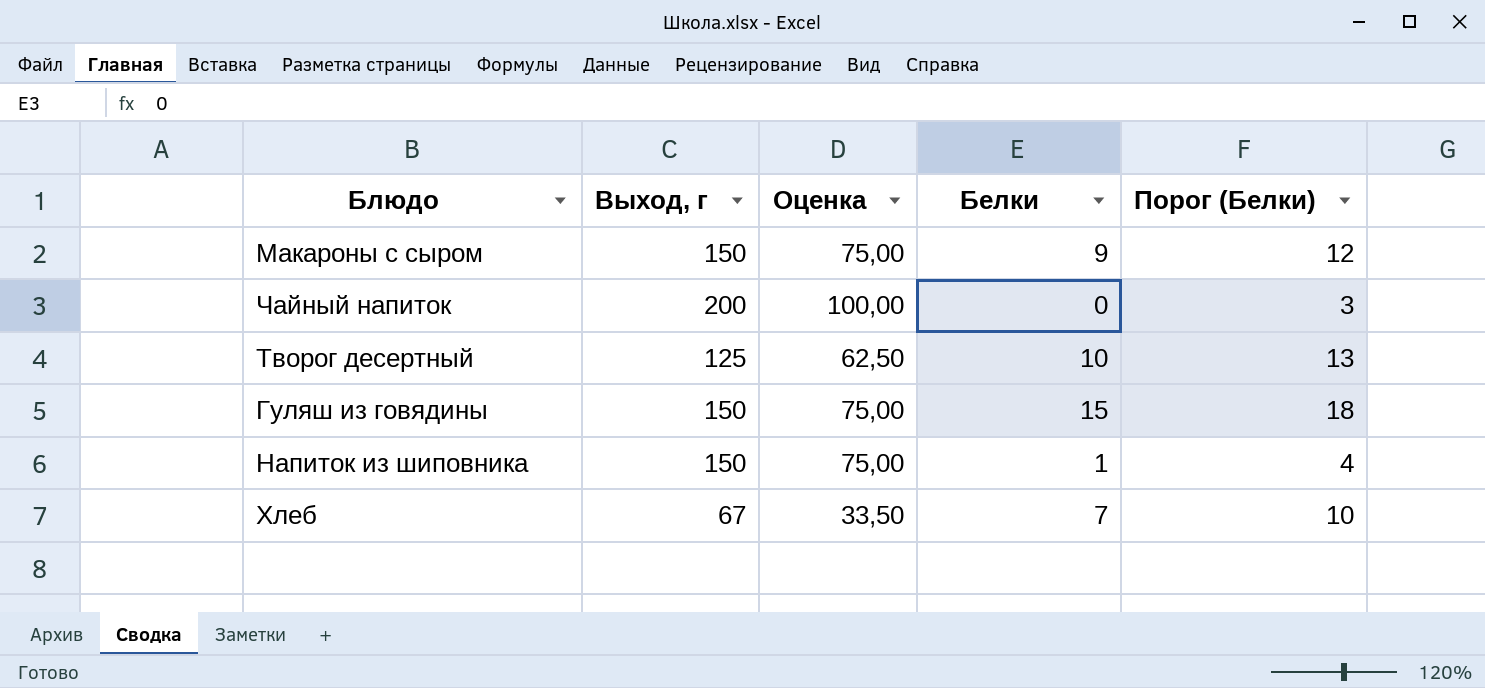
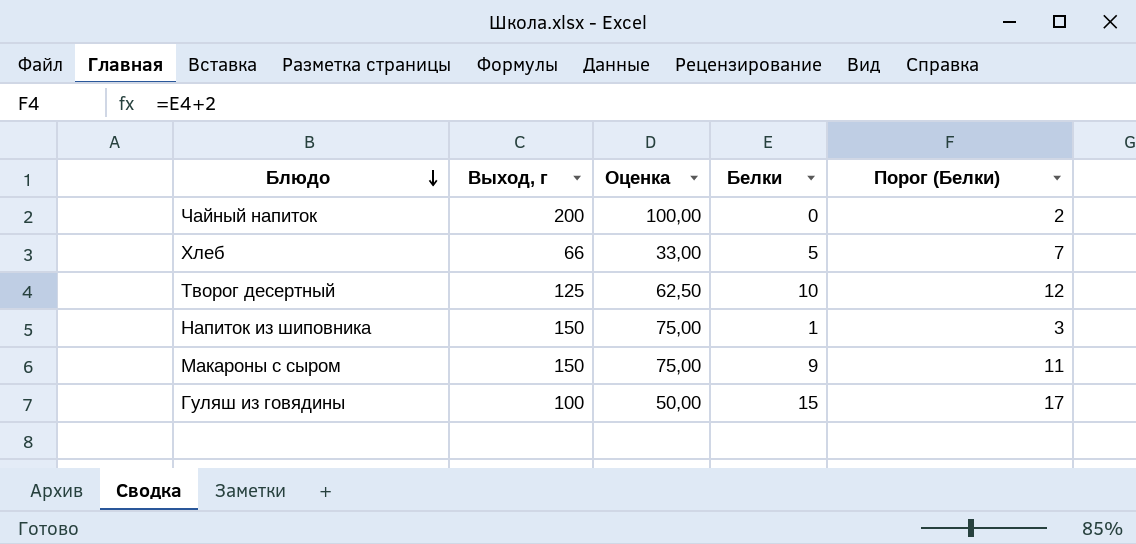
row order: none -> Блюдо descending
column Порог (Белки) | formula: [Белки] + 3 -> [Белки] + 2
Хлеб | Выход, г: 67 -> 66
Хлеб | Оценка: 33,50 -> 33,00
Хлеб | Белки: 7 -> 5
Гуляш из говядины | Выход, г: 150 -> 100
Гуляш из говядины | Оценка: 75,00 -> 50,00

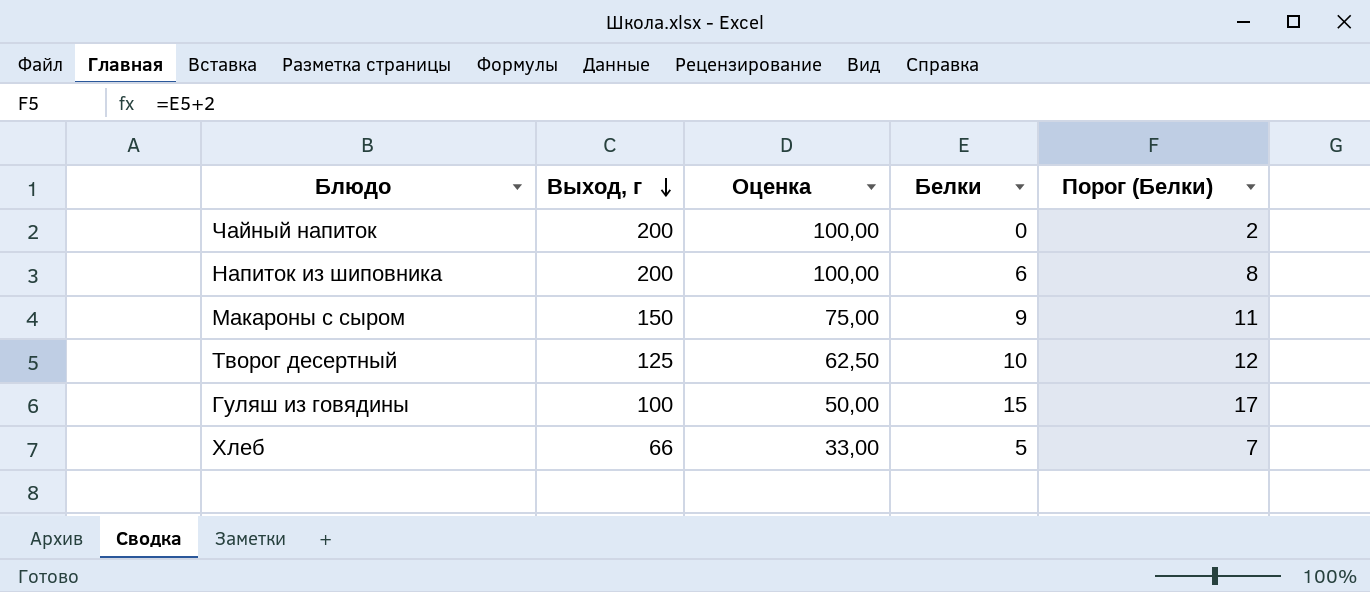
row order: Блюдо descending -> Выход, г descending
Напиток из шиповника | Выход, г: 150 -> 200
Напиток из шиповника | Оценка: 75,00 -> 100,00
Напиток из шиповника | Белки: 1 -> 6
Напиток из шиповника | Порог (Белки): 3 -> 8

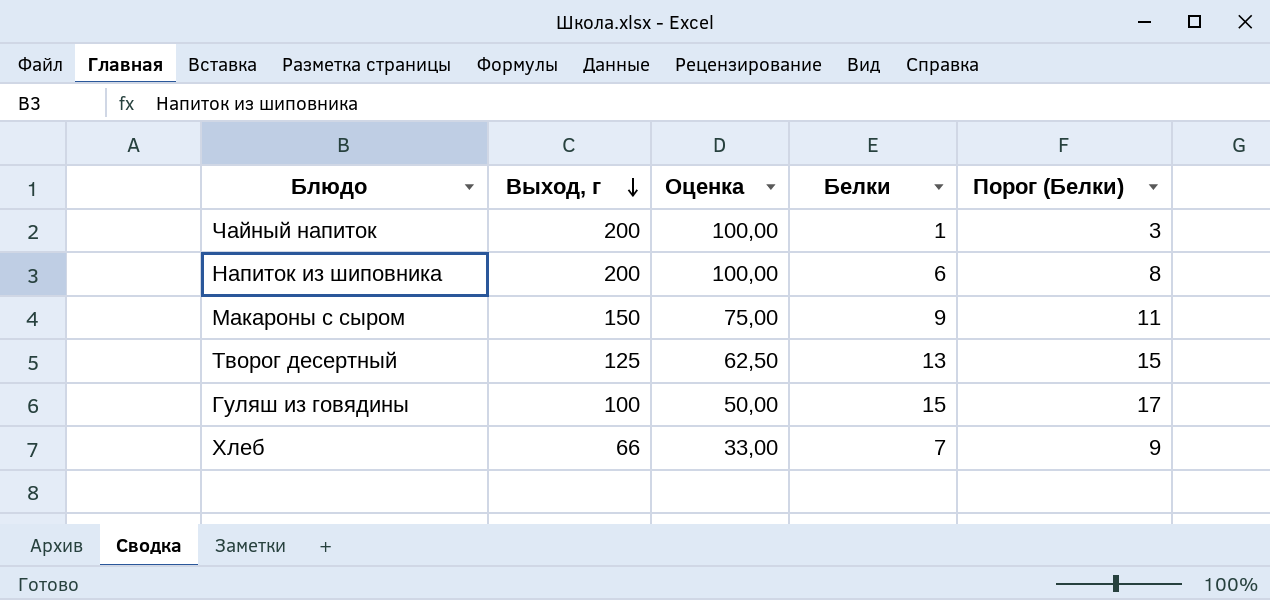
Чайный напиток | Белки: 0 -> 1
Чайный напиток | Порог (Белки): 2 -> 3
Творог десертный | Белки: 10 -> 13
Творог десертный | Порог (Белки): 12 -> 15
Хлеб | Белки: 5 -> 7
Хлеб | Порог (Белки): 7 -> 9

